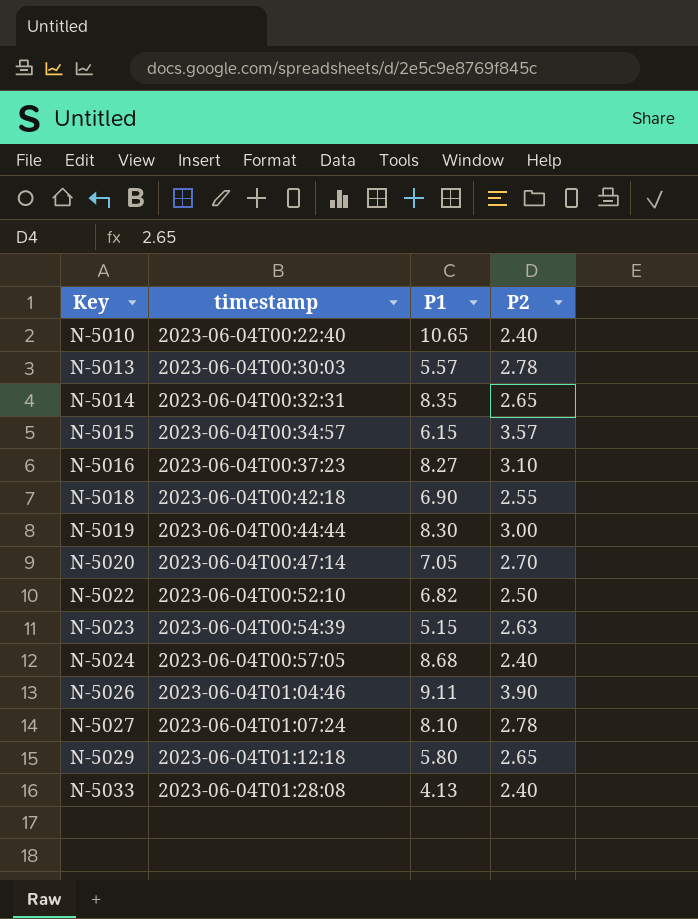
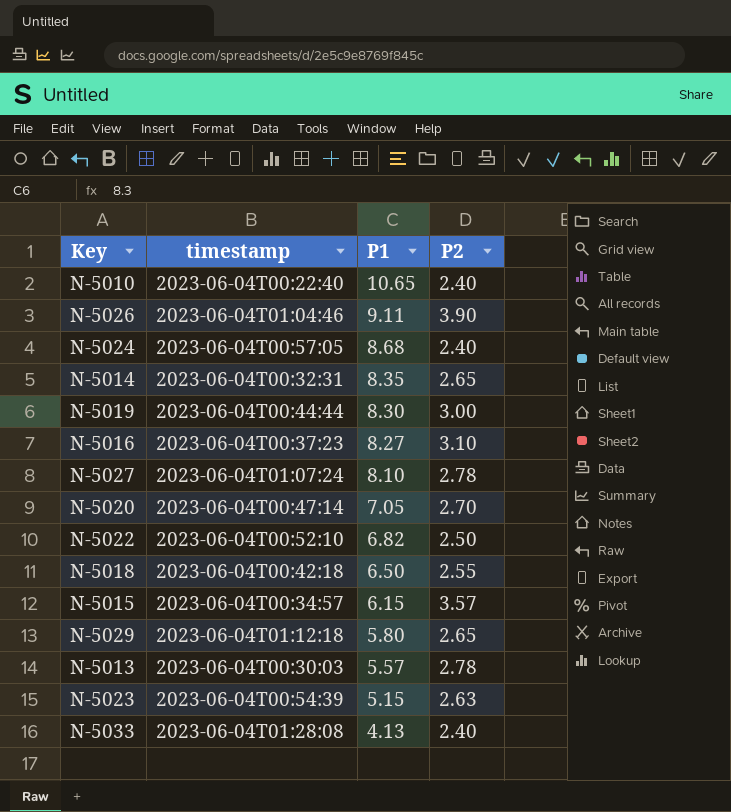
row order: Key ascending -> P1 descending
N-5018 | P1: 6.90 -> 6.50

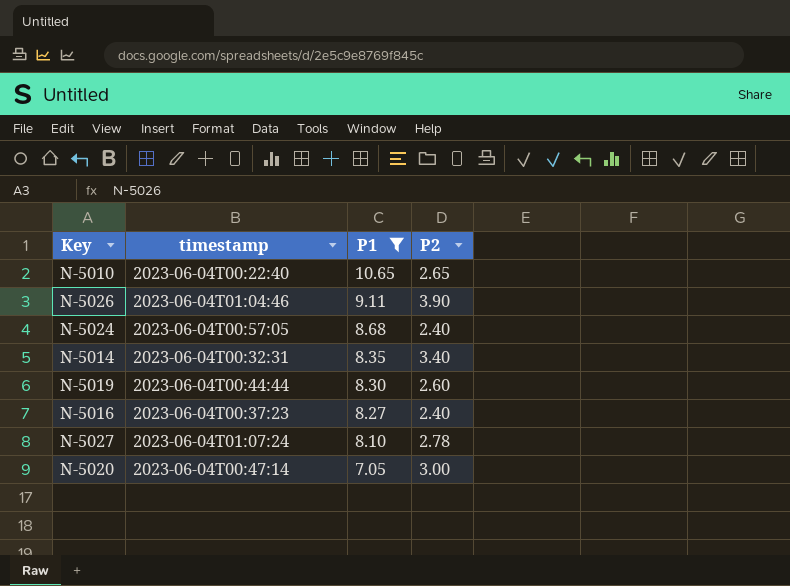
filter: none -> P1 >= 7.05
N-5010 | P2: 2.40 -> 2.65
N-5014 | P2: 2.65 -> 3.40
N-5019 | P2: 3.00 -> 2.60
N-5016 | P2: 3.10 -> 2.40
N-5020 | P2: 2.70 -> 3.00

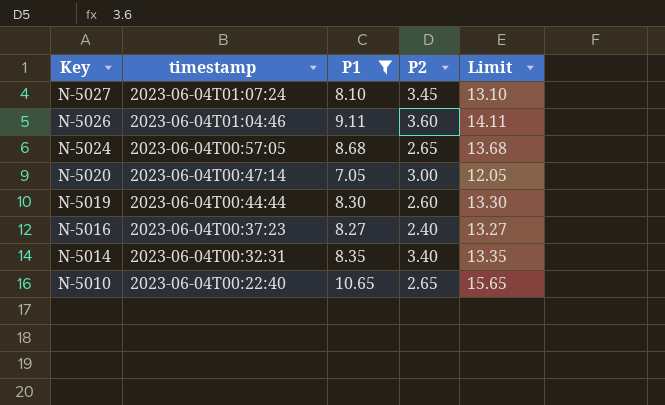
row order: P1 descending -> Key descending
column Limit | formula: none -> [P1] + 5
N-5027 | P2: 2.78 -> 3.45
N-5026 | P2: 3.90 -> 3.60
N-5024 | P2: 2.40 -> 2.65

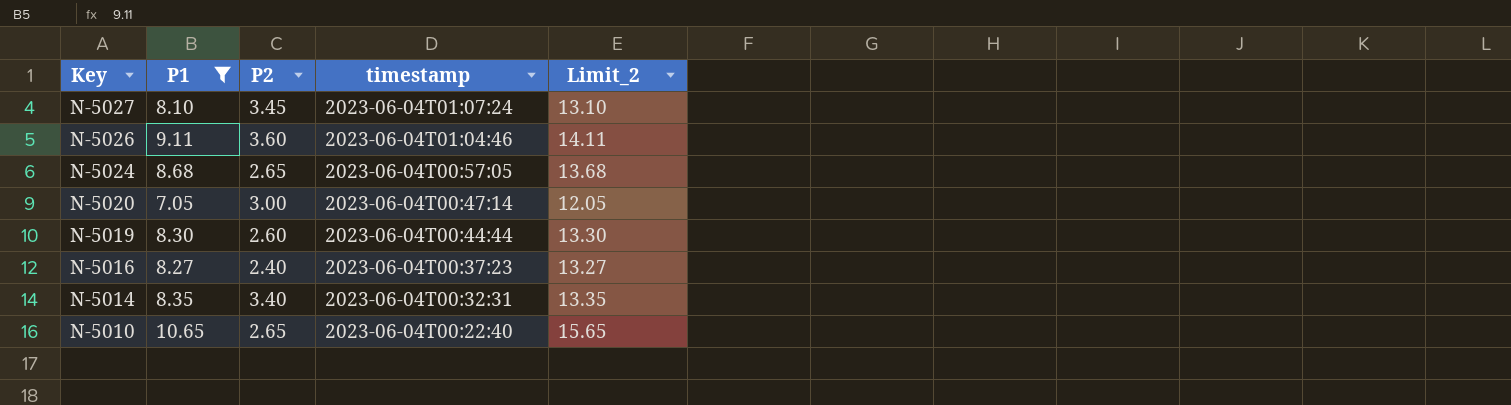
column timestamp | position: 2 -> 4
column name: Limit -> Limit_2

